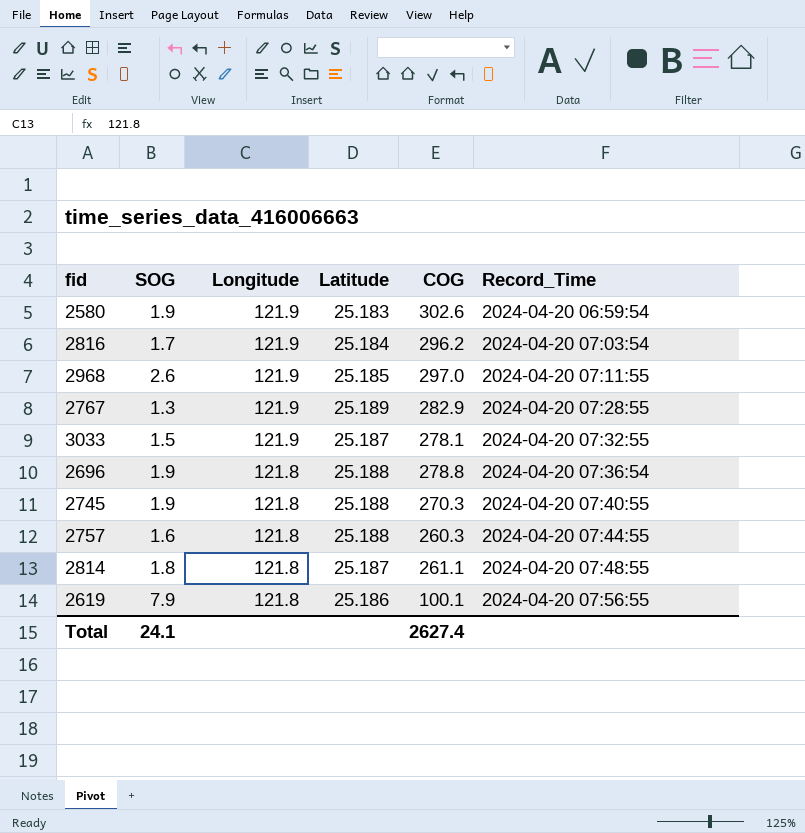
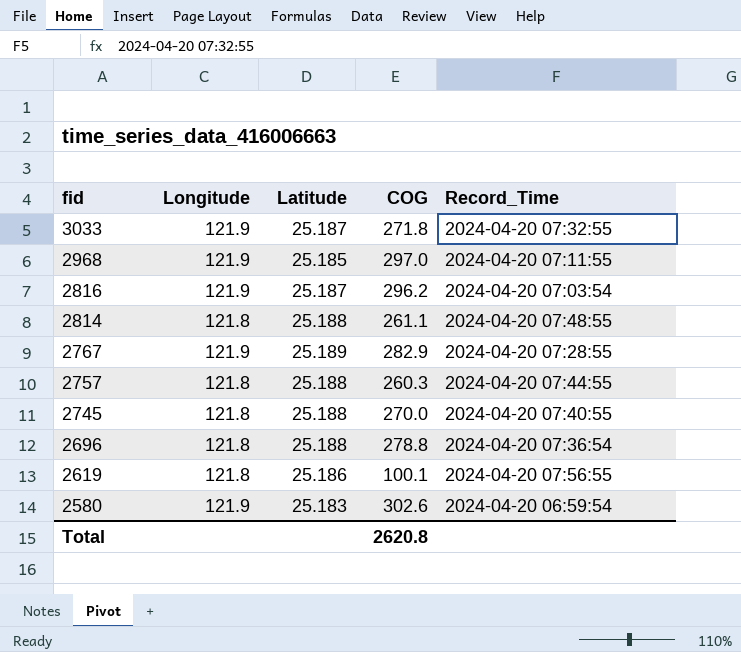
row order: Longitude descending -> fid descending
column SOG | position: 2 -> none
3033 | COG: 278.1 -> 271.8
2816 | Latitude: 25.184 -> 25.187
2814 | Latitude: 25.187 -> 25.188
2745 | COG: 270.3 -> 270.0
Total | COG: 2627.4 -> 2620.8

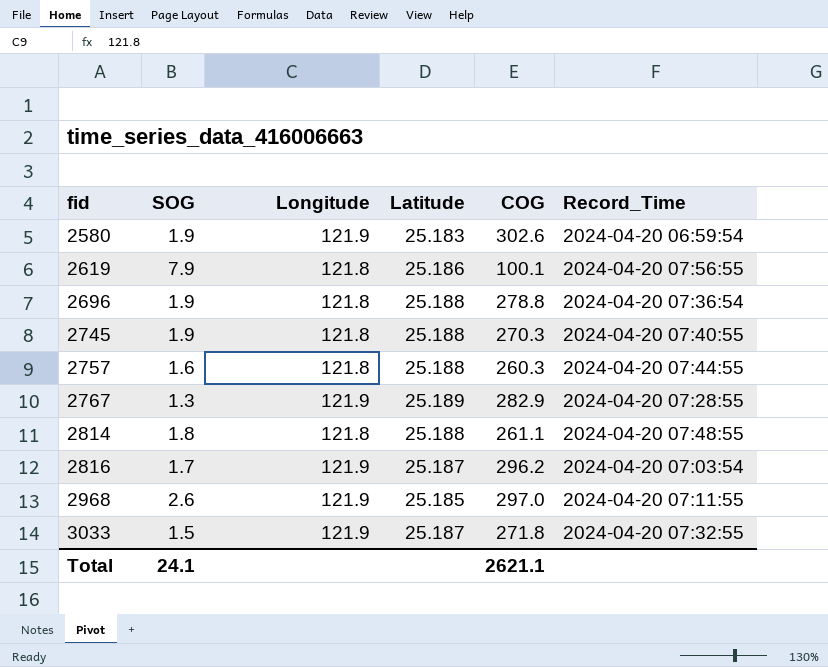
row order: fid descending -> fid ascending
column SOG | position: none -> 2
2745 | COG: 270.0 -> 270.3
Total | COG: 2620.8 -> 2621.1

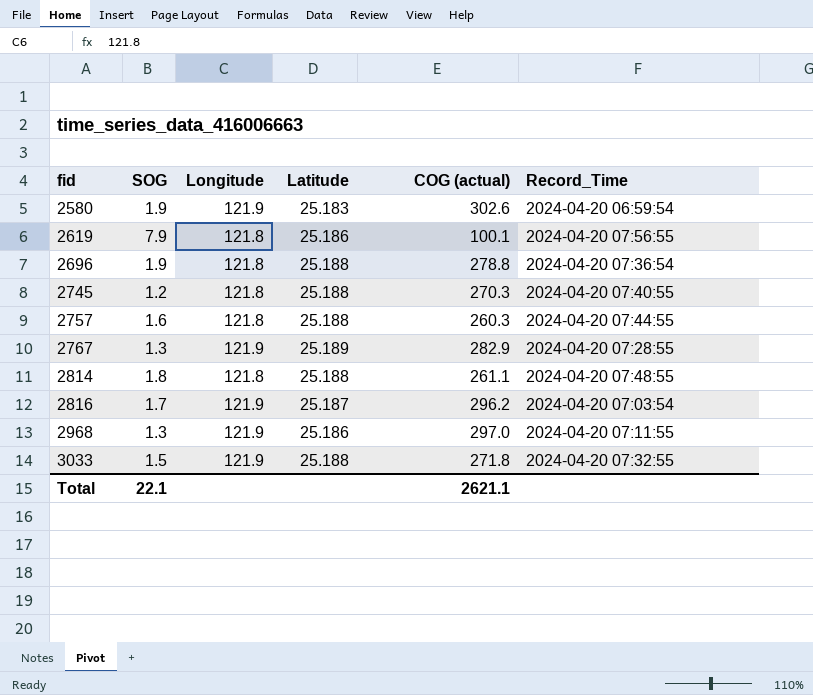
column name: COG -> COG (actual)
2745 | SOG: 1.9 -> 1.2
2968 | SOG: 2.6 -> 1.3
2968 | Latitude: 25.185 -> 25.186
3033 | Latitude: 25.187 -> 25.188
Total | SOG: 24.1 -> 22.1

